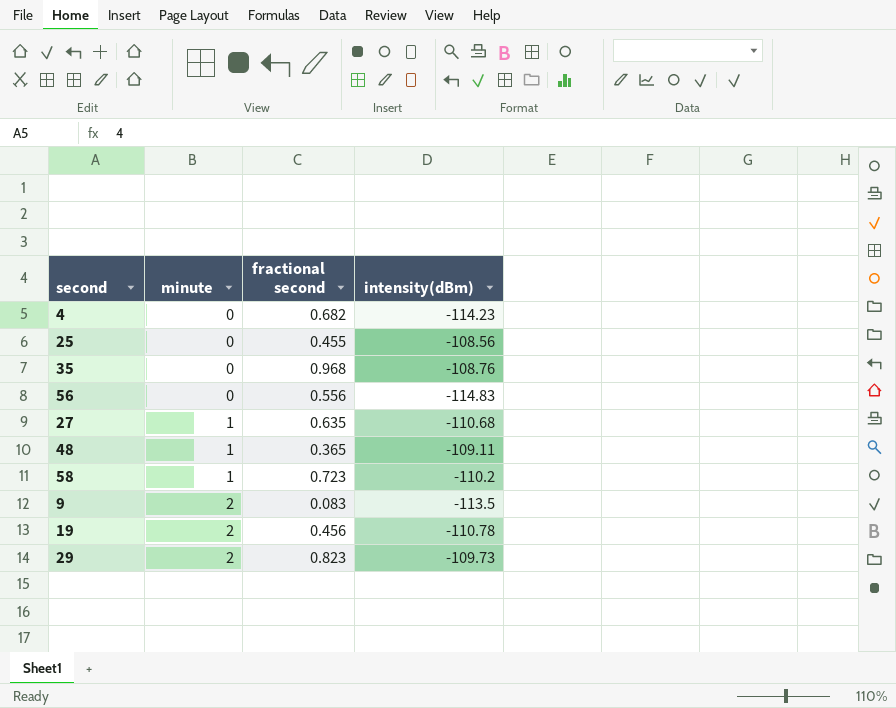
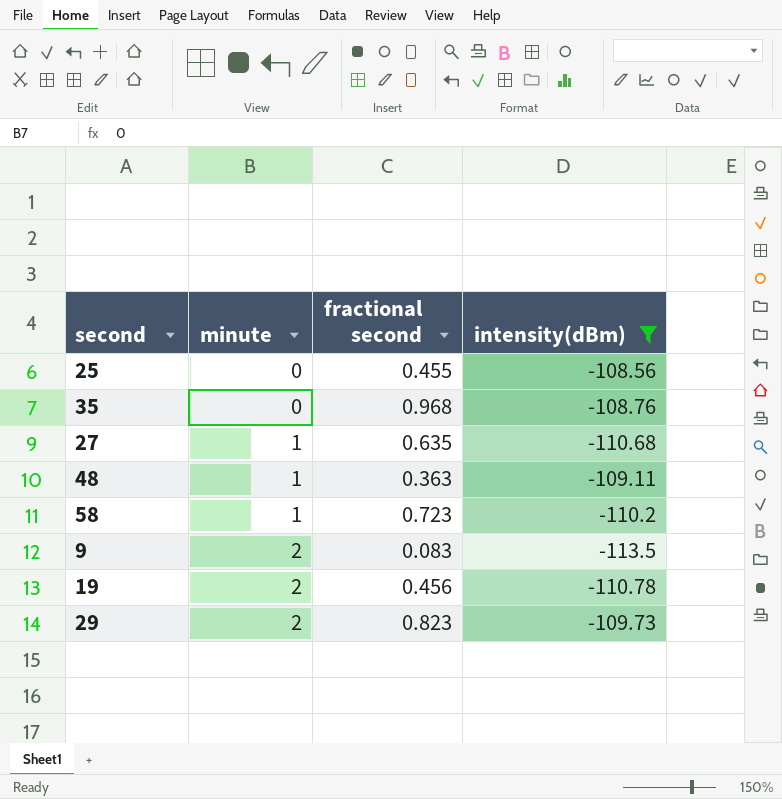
filter: none -> intensity(dBm) >= -113.5
48 | fractional second: 0.365 -> 0.363

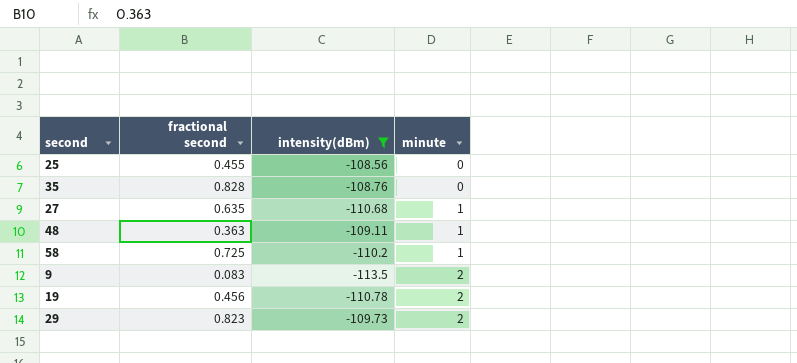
column minute | position: 2 -> 4
35 | fractional second: 0.968 -> 0.828
58 | fractional second: 0.723 -> 0.725

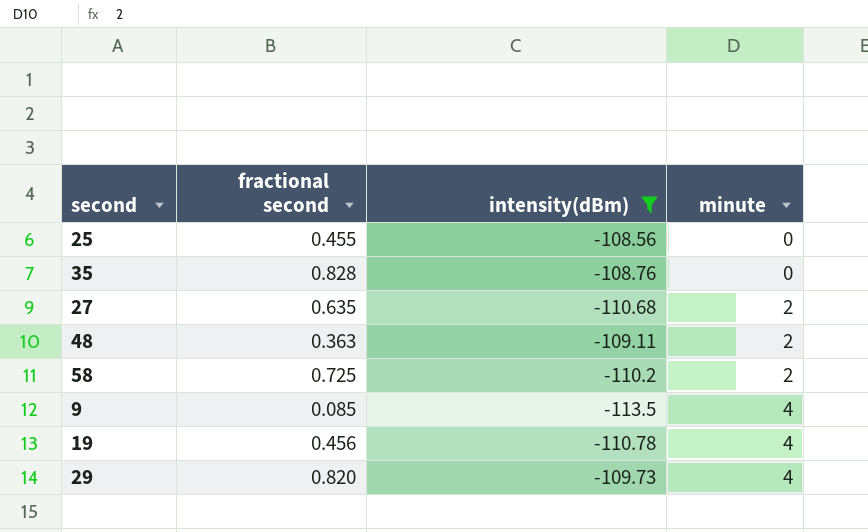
27 | minute: 1 -> 2
48 | minute: 1 -> 2
58 | minute: 1 -> 2
9 | fractional second: 0.083 -> 0.085
9 | minute: 2 -> 4
19 | minute: 2 -> 4
29 | fractional second: 0.823 -> 0.820
29 | minute: 2 -> 4

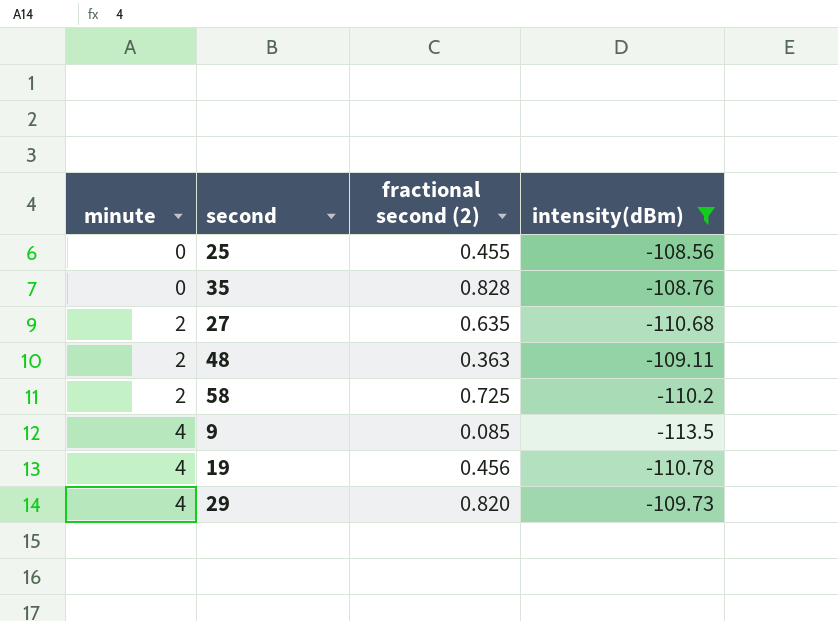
column minute | position: 4 -> 1
column name: fractional second -> fractional second (2)

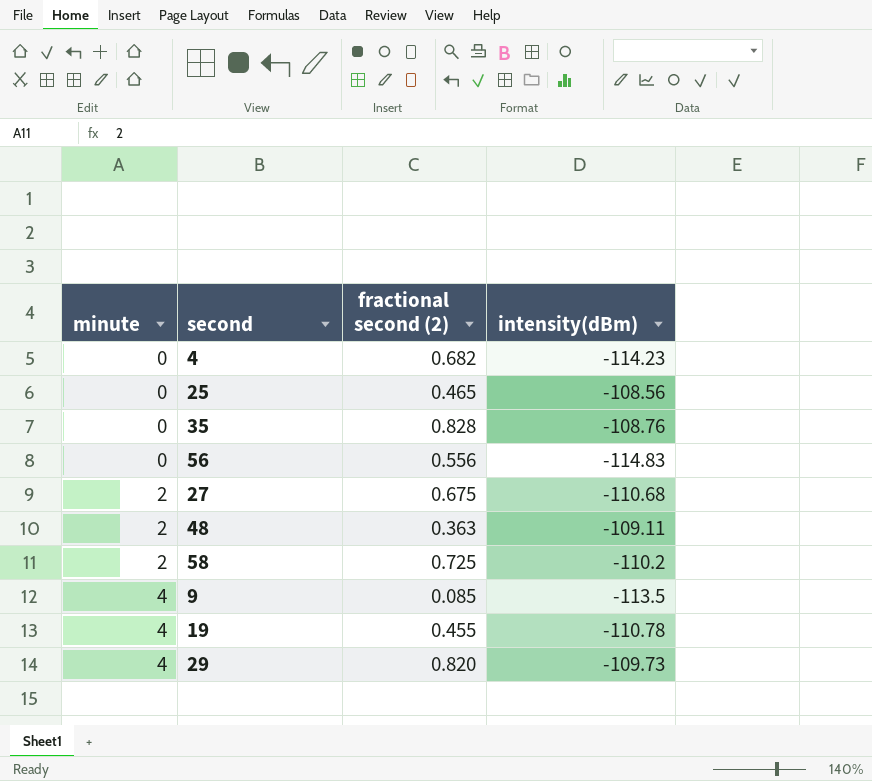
filter: intensity(dBm) >= -113.5 -> none
25 | fractional second (2): 0.455 -> 0.465
27 | fractional second (2): 0.635 -> 0.675
19 | fractional second (2): 0.456 -> 0.455

